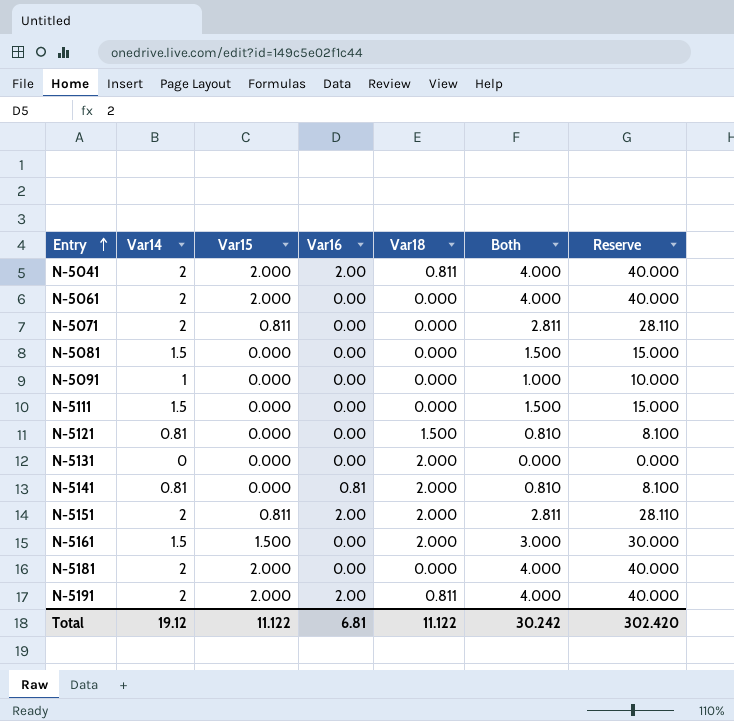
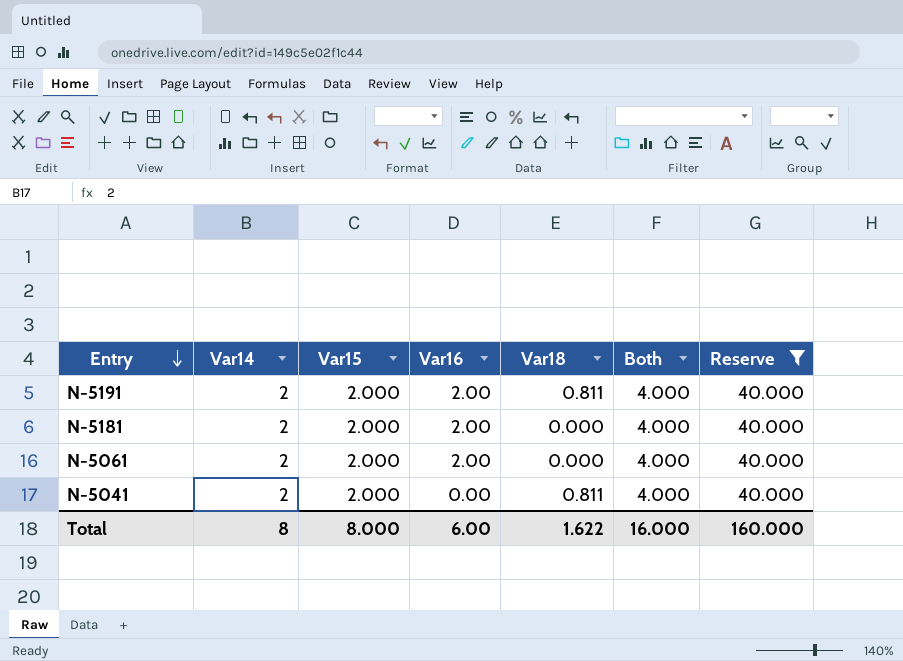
filter: none -> Reserve = 40.000
row order: Entry ascending -> Entry descending
N-5181 | Var16: 0.00 -> 2.00
N-5061 | Var16: 0.00 -> 2.00
N-5041 | Var16: 2.00 -> 0.00
Total | Var14: 19.12 -> 8
Total | Var15: 11.122 -> 8.000
Total | Var16: 6.81 -> 6.00
Total | Var18: 11.122 -> 1.622
Total | Both: 30.242 -> 16.000
Total | Reserve: 302.420 -> 160.000

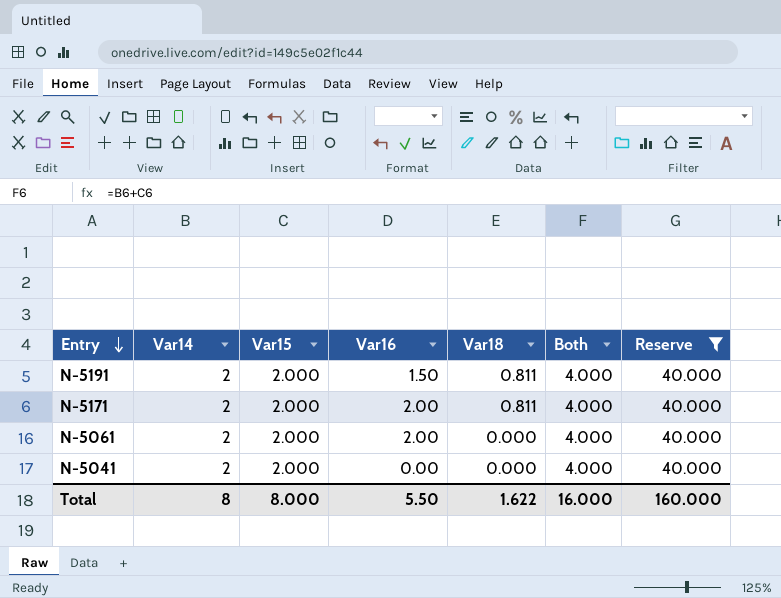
row N-5181: 2 | 2.000 | 2.00 | 0.000 | 4.000 | 40.000 -> none
N-5191 | Var16: 2.00 -> 1.50
row N-5171: none -> 2 | 2.000 | 2.00 | 0.811 | 4.000 | 40.000
N-5041 | Var18: 0.811 -> 0.000
Total | Var16: 6.00 -> 5.50

